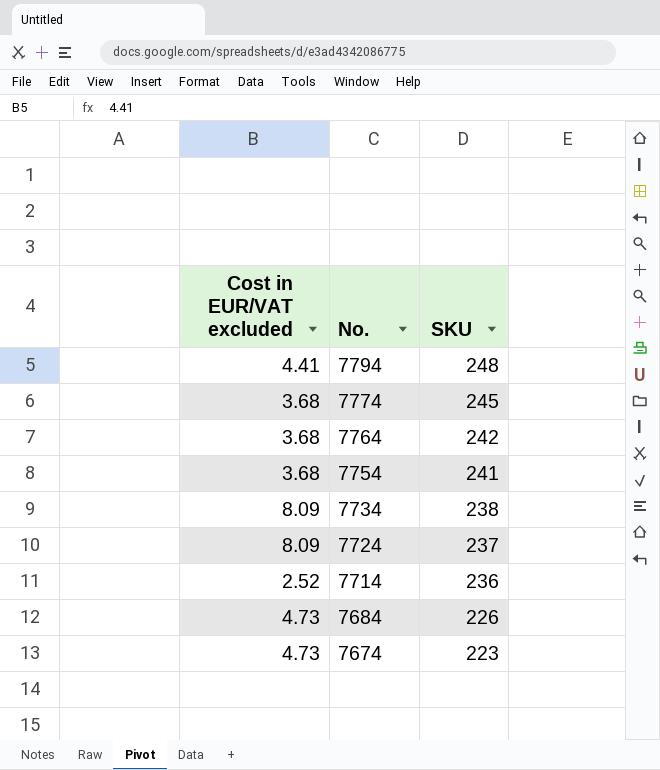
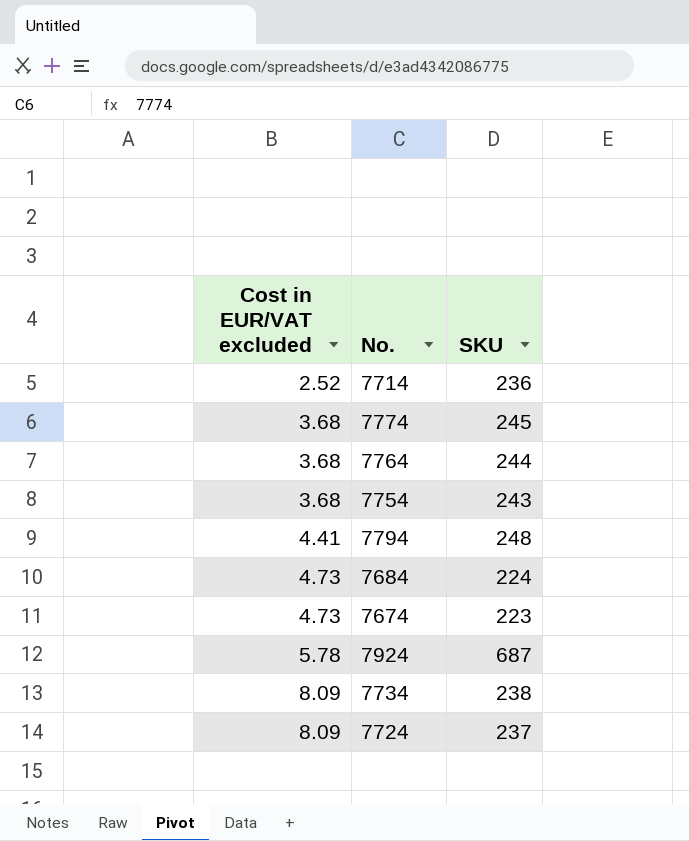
row order: No. descending -> Cost in EUR/VAT excluded ascending
7764 | SKU: 242 -> 244
7754 | SKU: 241 -> 243
7684 | SKU: 226 -> 224
row 7924: none -> 5.78 | 687

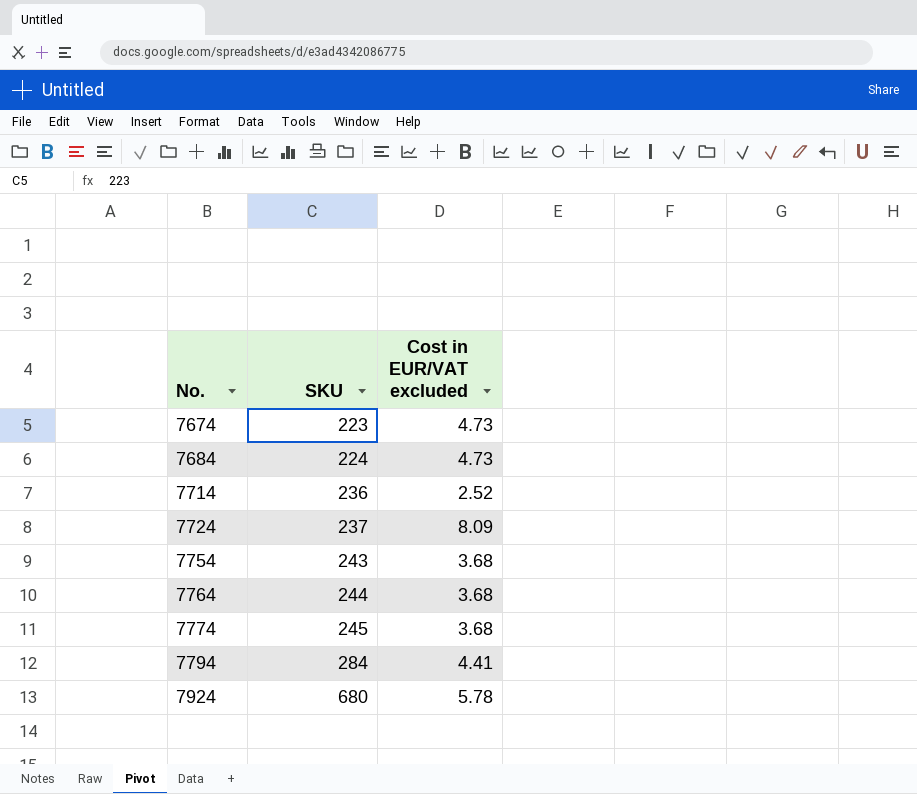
row order: Cost in EUR/VAT excluded ascending -> No. ascending
column Cost in EUR/VAT excluded | position: 1 -> 3
row 7734: 8.09 | 238 -> none
7794 | SKU: 248 -> 284
7924 | SKU: 687 -> 680

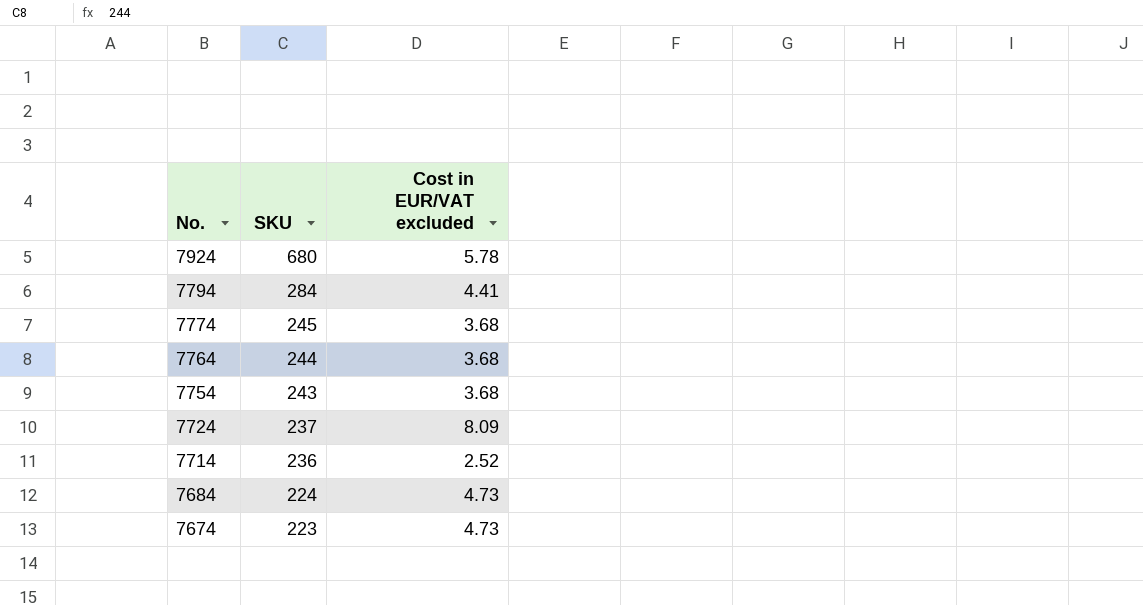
row order: No. ascending -> No. descending

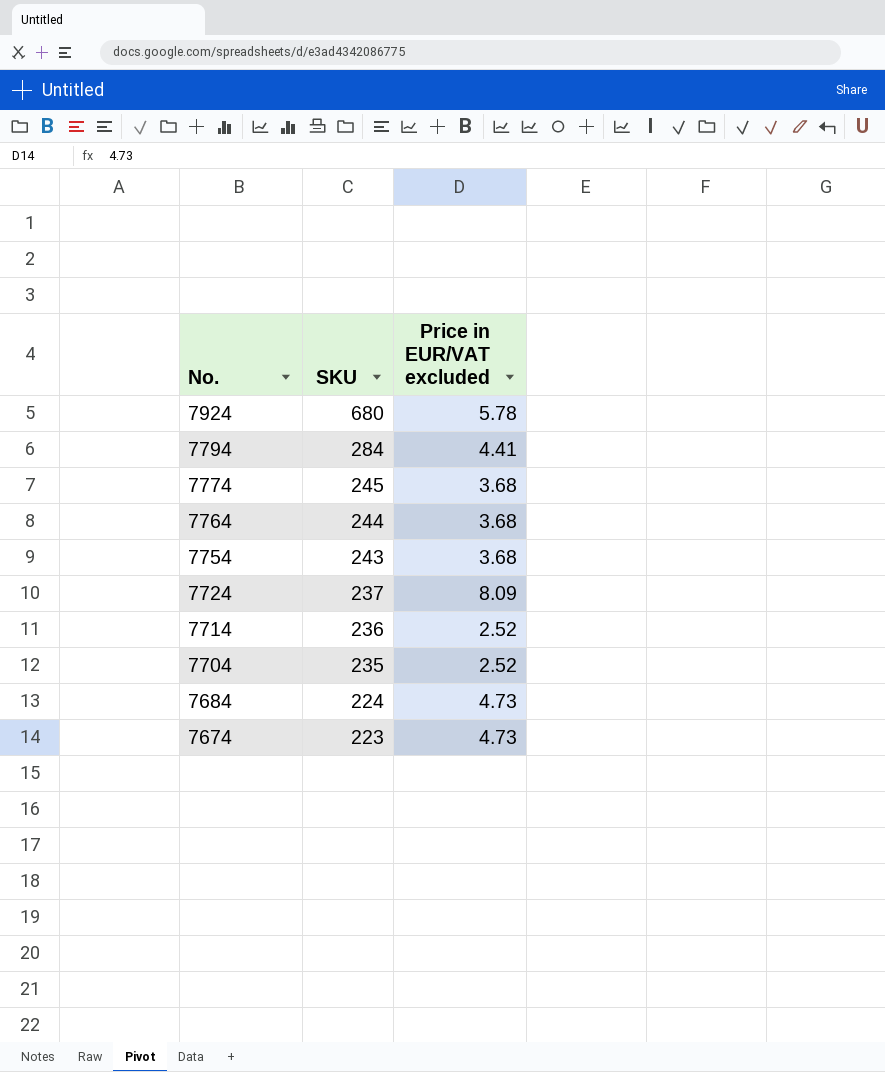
column name: Cost in EUR/VAT excluded -> Price in EUR/VAT excluded
row 7704: none -> 235 | 2.52

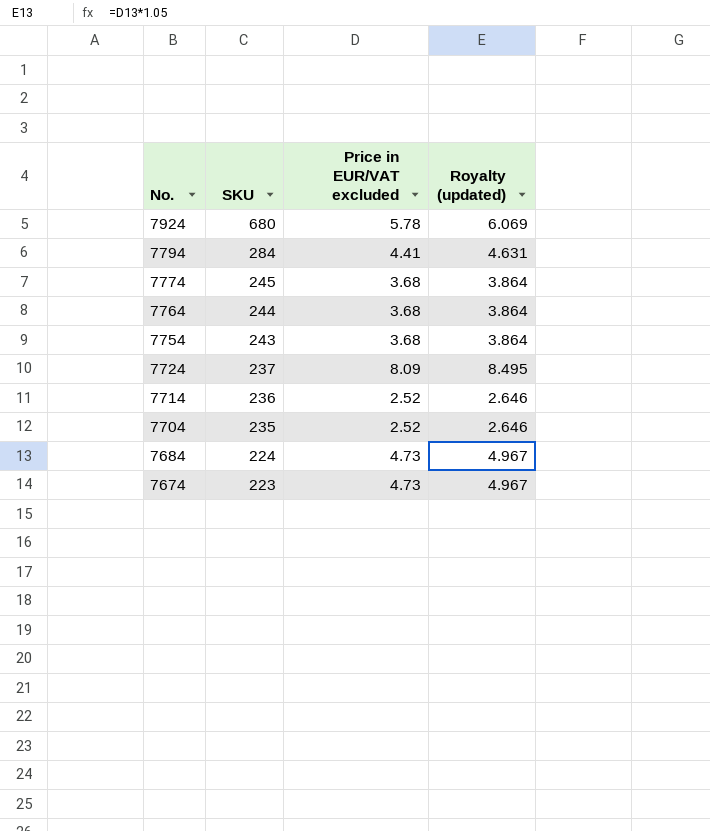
column Royalty (updated) | formula: none -> [Price in EUR/VAT excluded] * 1.05

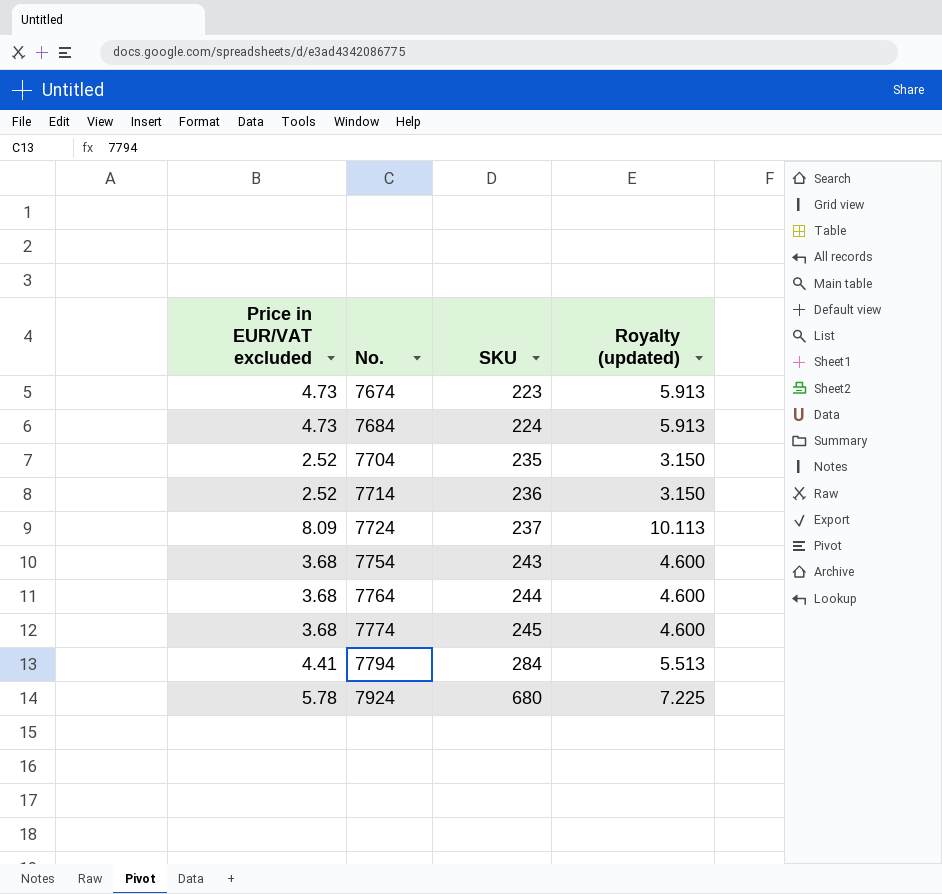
row order: No. descending -> No. ascending
column Price in EUR/VAT excluded | position: 3 -> 1
column Royalty (updated) | formula: [Price in EUR/VAT excluded] * 1.05 -> [Price in EUR/VAT excluded] * 1.25

